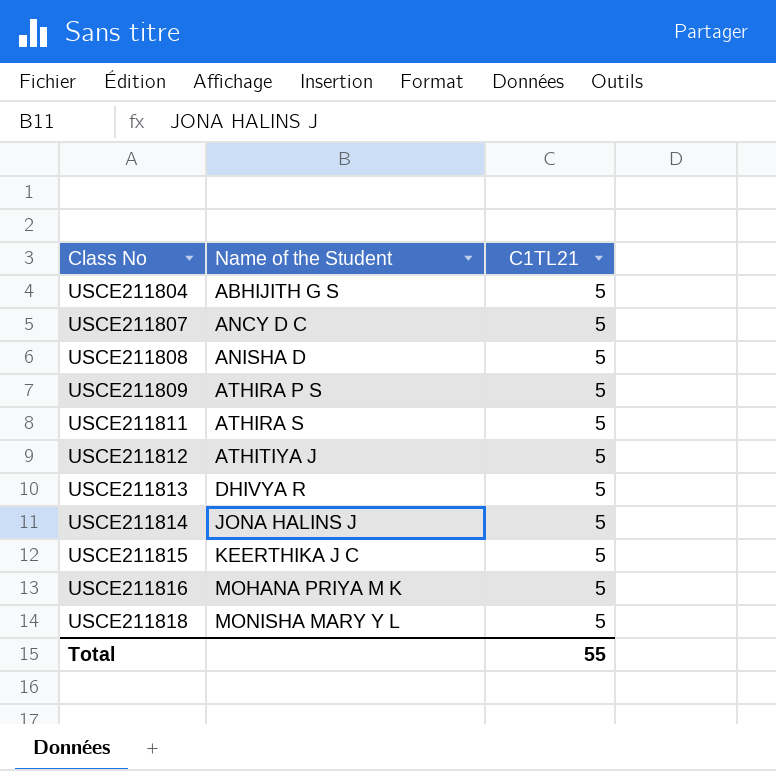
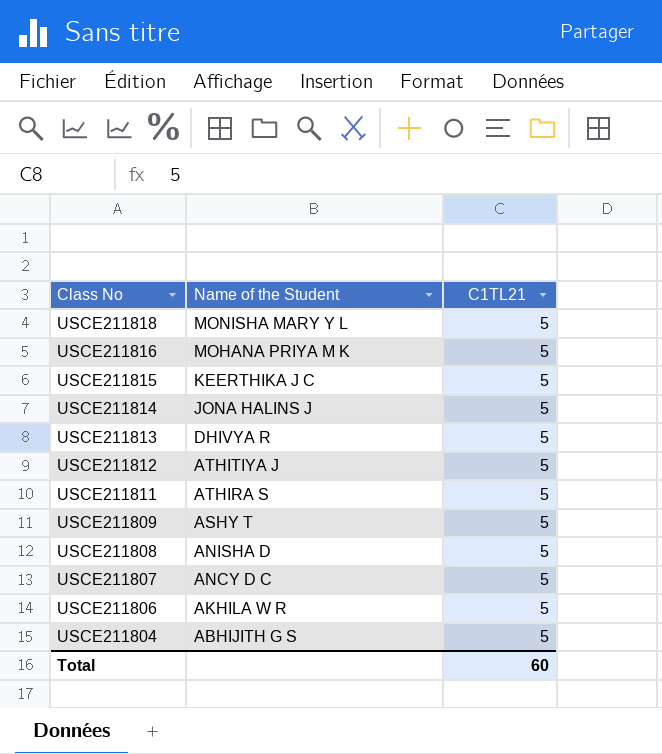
row order: Class No ascending -> Class No descending
USCE211809 | Name of the Student: ATHIRA P S -> ASHY T
row USCE211806: none -> AKHILA W R | 5
Total | C1TL21: 55 -> 60

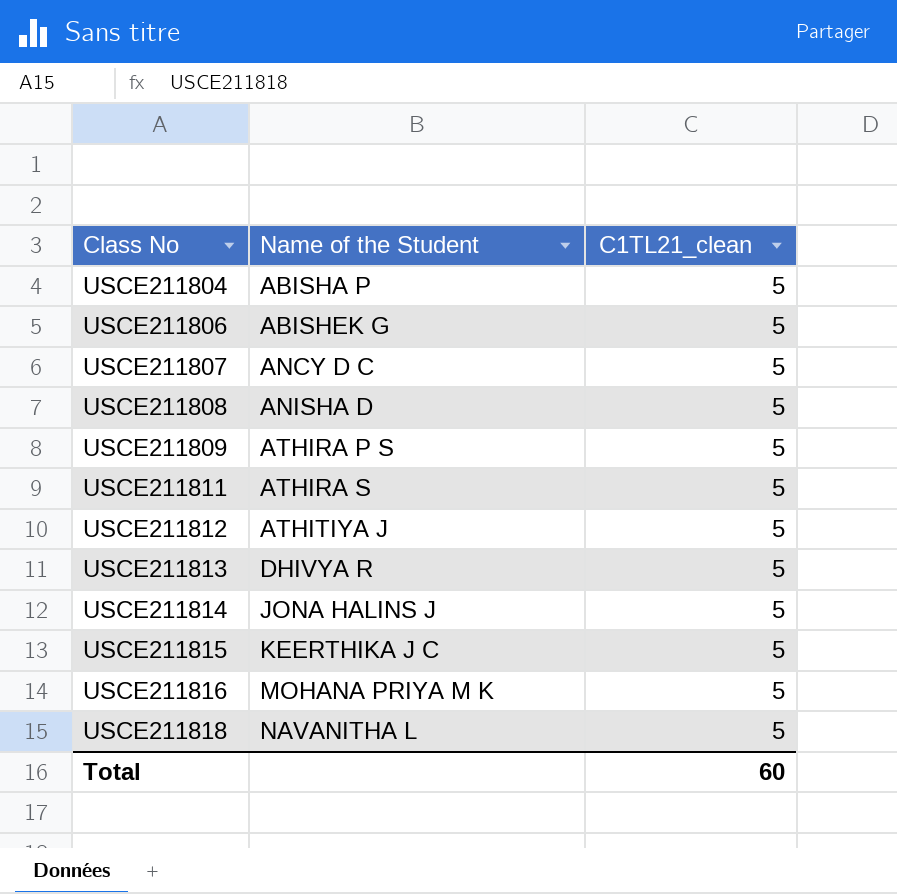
row order: Class No descending -> Class No ascending
column name: C1TL21 -> C1TL21_clean
USCE211804 | Name of the Student: ABHIJITH G S -> ABISHA P
USCE211806 | Name of the Student: AKHILA W R -> ABISHEK G
USCE211809 | Name of the Student: ASHY T -> ATHIRA P S
USCE211818 | Name of the Student: MONISHA MARY Y L -> NAVANITHA L

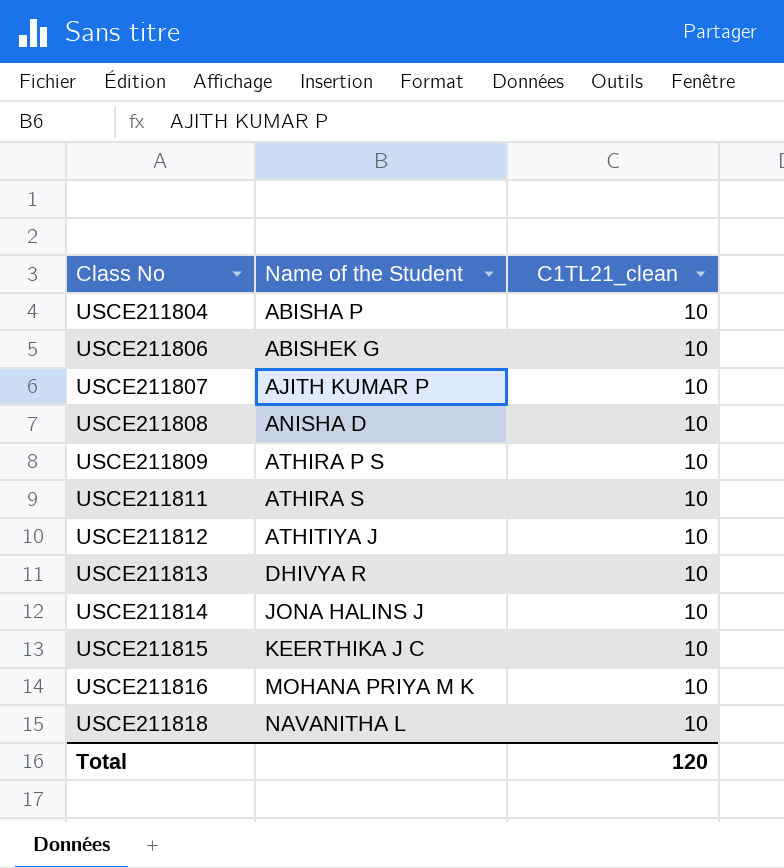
USCE211804 | C1TL21_clean: 5 -> 10
USCE211806 | C1TL21_clean: 5 -> 10
USCE211807 | Name of the Student: ANCY D C -> AJITH KUMAR P
USCE211807 | C1TL21_clean: 5 -> 10
USCE211808 | C1TL21_clean: 5 -> 10
USCE211809 | C1TL21_clean: 5 -> 10
USCE211811 | C1TL21_clean: 5 -> 10
USCE211812 | C1TL21_clean: 5 -> 10
USCE211813 | C1TL21_clean: 5 -> 10
USCE211814 | C1TL21_clean: 5 -> 10
USCE211815 | C1TL21_clean: 5 -> 10
USCE211816 | C1TL21_clean: 5 -> 10
USCE211818 | C1TL21_clean: 5 -> 10
Total | C1TL21_clean: 60 -> 120

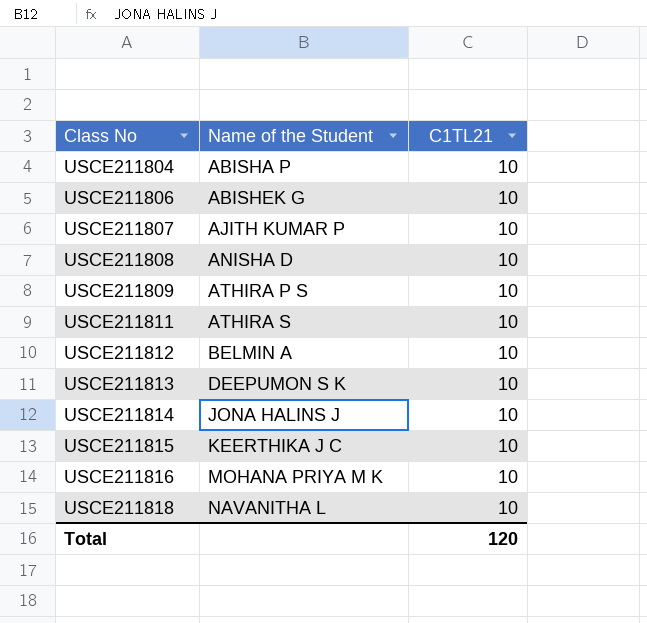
column name: C1TL21_clean -> C1TL21
USCE211812 | Name of the Student: ATHITIYA J -> BELMIN A
USCE211813 | Name of the Student: DHIVYA R -> DEEPUMON S K

